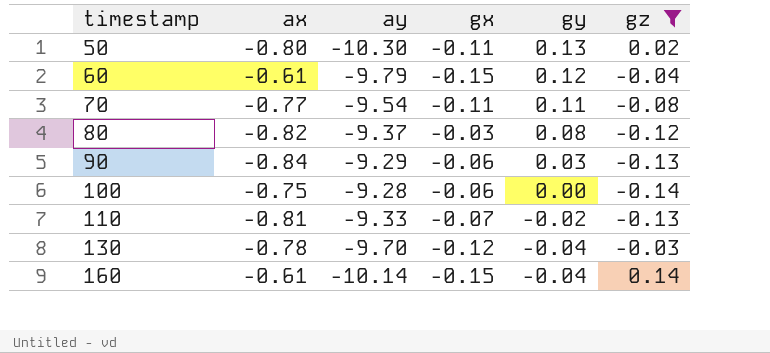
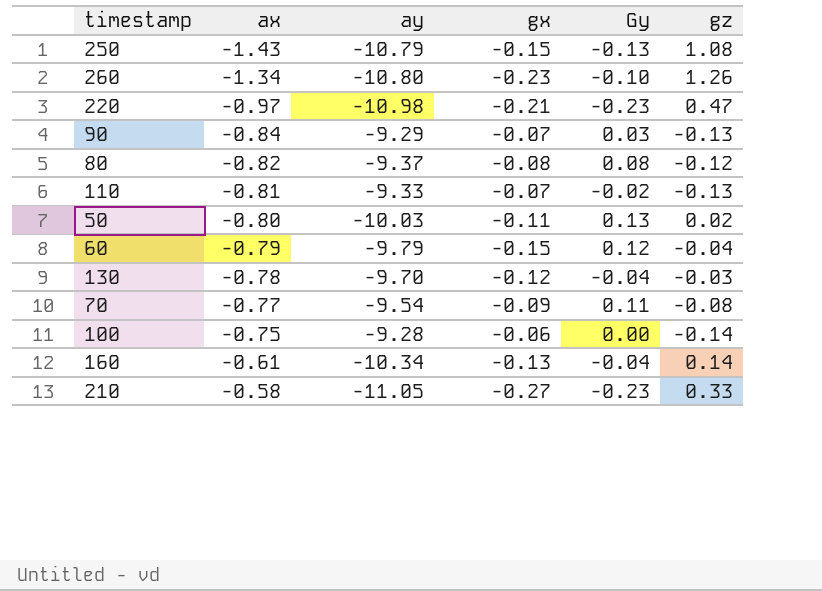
filter: gz <= 0.14 -> none
row order: timestamp ascending -> ax ascending
column name: gy -> Gy
90 | gx: -0.06 -> -0.07
80 | gx: -0.03 -> -0.08
50 | ay: -10.30 -> -10.03
60 | ax: -0.61 -> -0.79
70 | gx: -0.11 -> -0.09
160 | ay: -10.14 -> -10.34
160 | gx: -0.15 -> -0.13

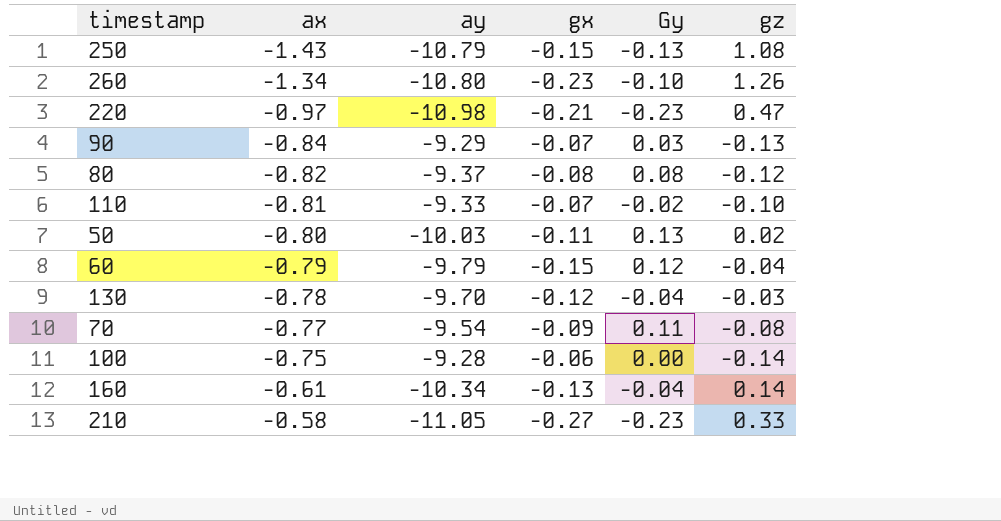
110 | gz: -0.13 -> -0.10

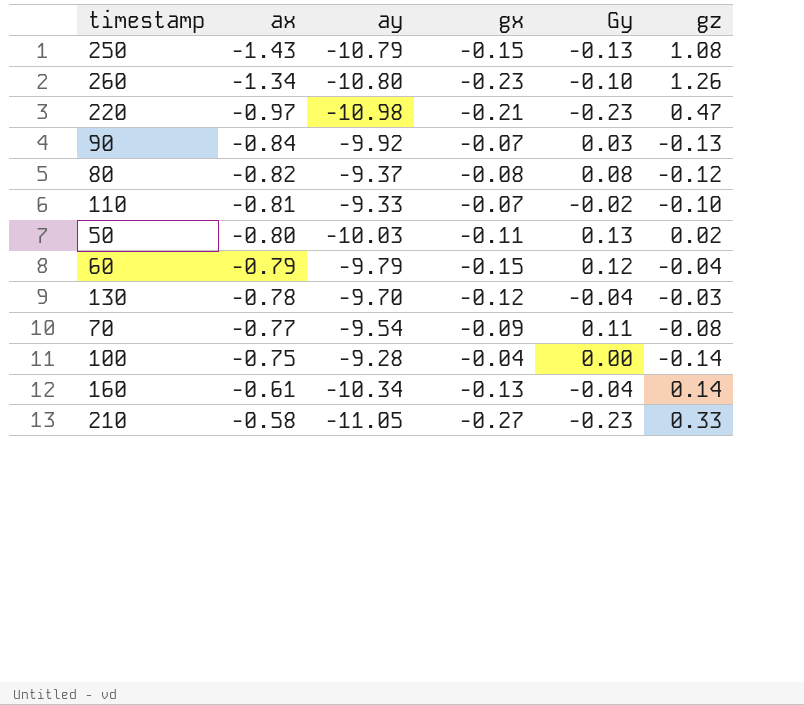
90 | ay: -9.29 -> -9.92
100 | gx: -0.06 -> -0.04

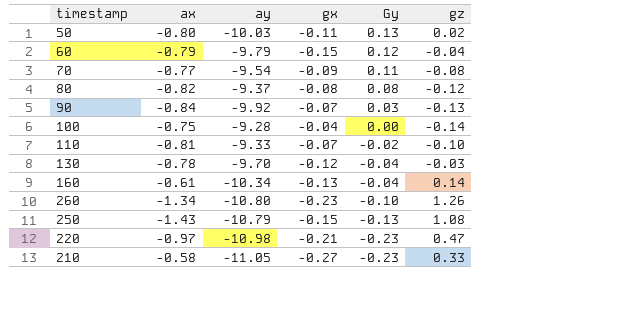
row order: ax ascending -> Gy descending

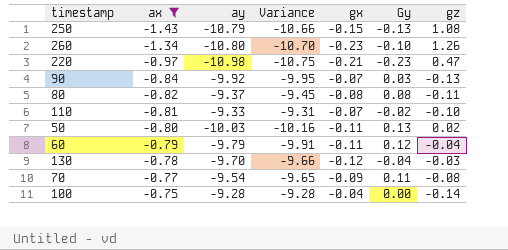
filter: none -> ax <= -0.75
row order: Gy descending -> ax ascending
column Variance | formula: none -> [ay] - [Gy]
80 | gz: -0.12 -> -0.11
60 | gx: -0.15 -> -0.11

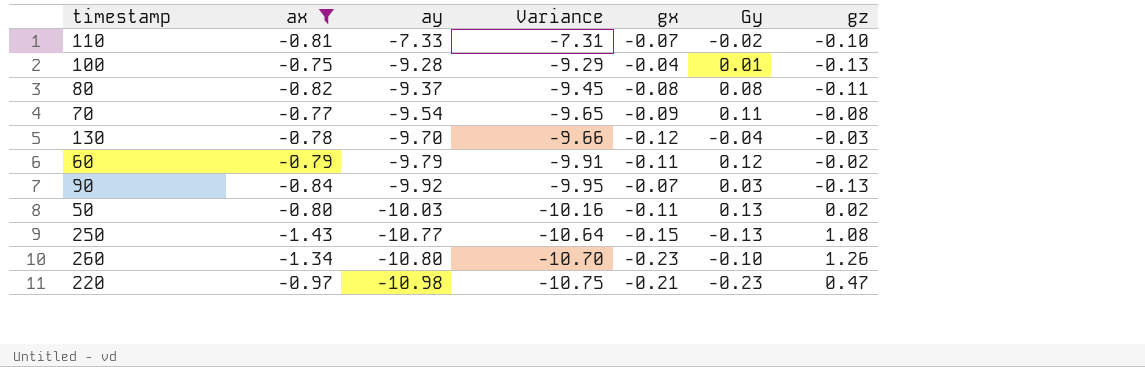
row order: ax ascending -> ay descending
110 | ay: -9.33 -> -7.33
110 | Variance: -9.31 -> -7.31
100 | Variance: -9.28 -> -9.29
100 | Gy: 0.00 -> 0.01
100 | gz: -0.14 -> -0.13
60 | gz: -0.04 -> -0.02
250 | ay: -10.79 -> -10.77
250 | Variance: -10.66 -> -10.64

